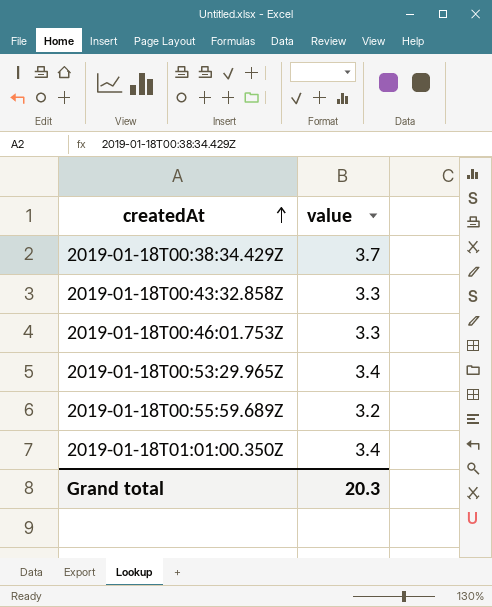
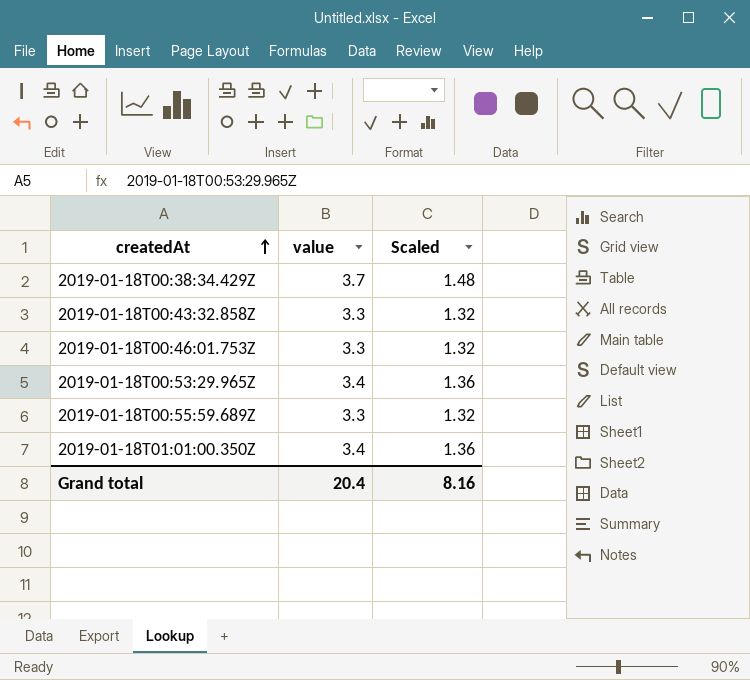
column Scaled | formula: none -> [value] * 0.4
2019-01-18T00:55:59.689Z | value: 3.2 -> 3.3
Grand total | value: 20.3 -> 20.4

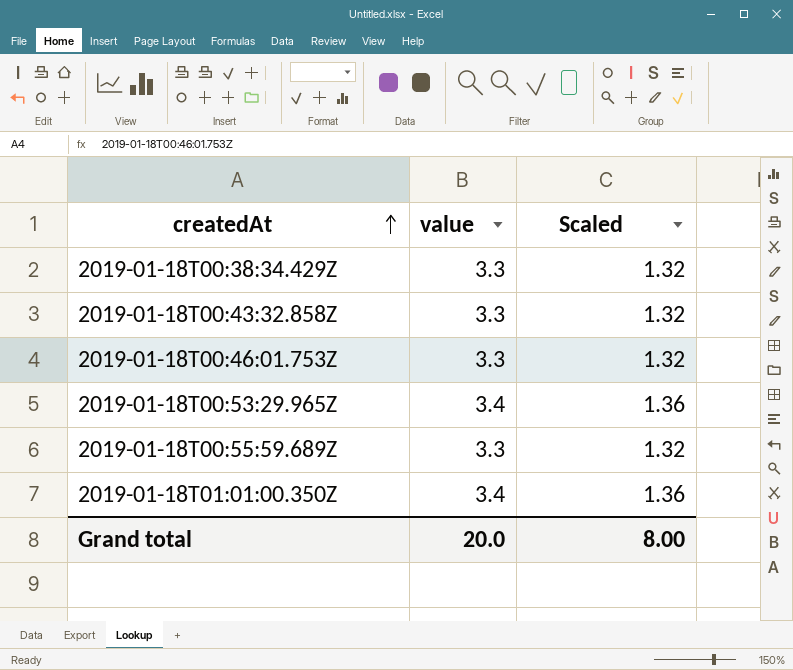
2019-01-18T00:38:34.429Z | value: 3.7 -> 3.3
2019-01-18T00:38:34.429Z | Scaled: 1.48 -> 1.32
Grand total | value: 20.4 -> 20.0
Grand total | Scaled: 8.16 -> 8.00

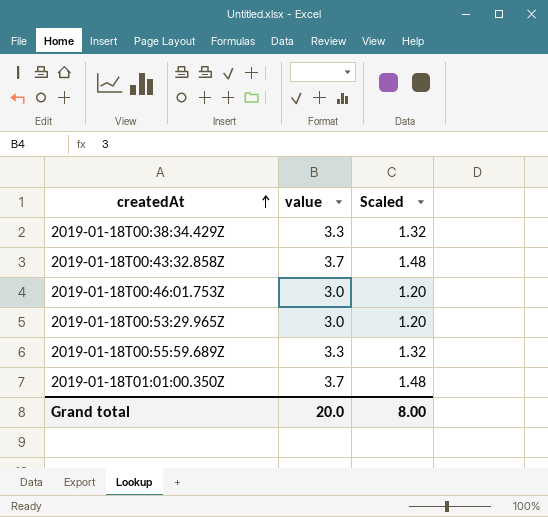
2019-01-18T00:43:32.858Z | value: 3.3 -> 3.7
2019-01-18T00:43:32.858Z | Scaled: 1.32 -> 1.48
2019-01-18T00:46:01.753Z | value: 3.3 -> 3.0
2019-01-18T00:46:01.753Z | Scaled: 1.32 -> 1.20
2019-01-18T00:53:29.965Z | value: 3.4 -> 3.0
2019-01-18T00:53:29.965Z | Scaled: 1.36 -> 1.20
2019-01-18T01:01:00.350Z | value: 3.4 -> 3.7
2019-01-18T01:01:00.350Z | Scaled: 1.36 -> 1.48

